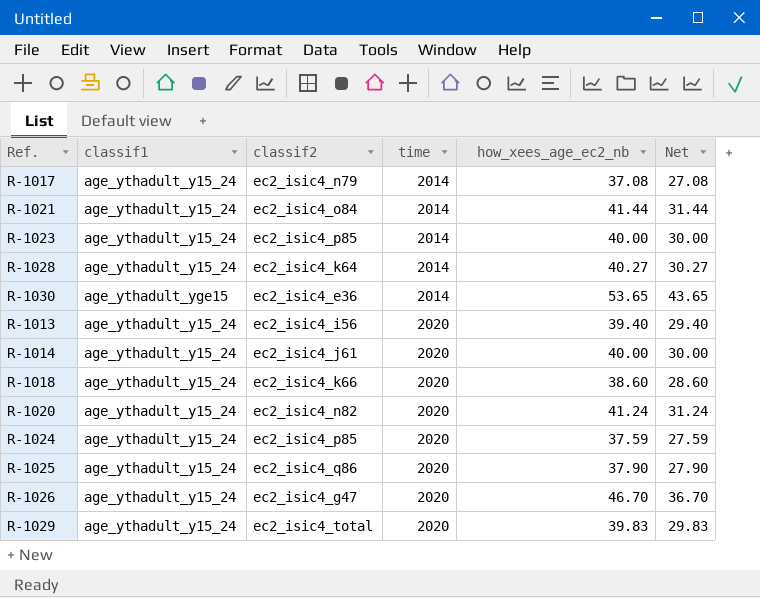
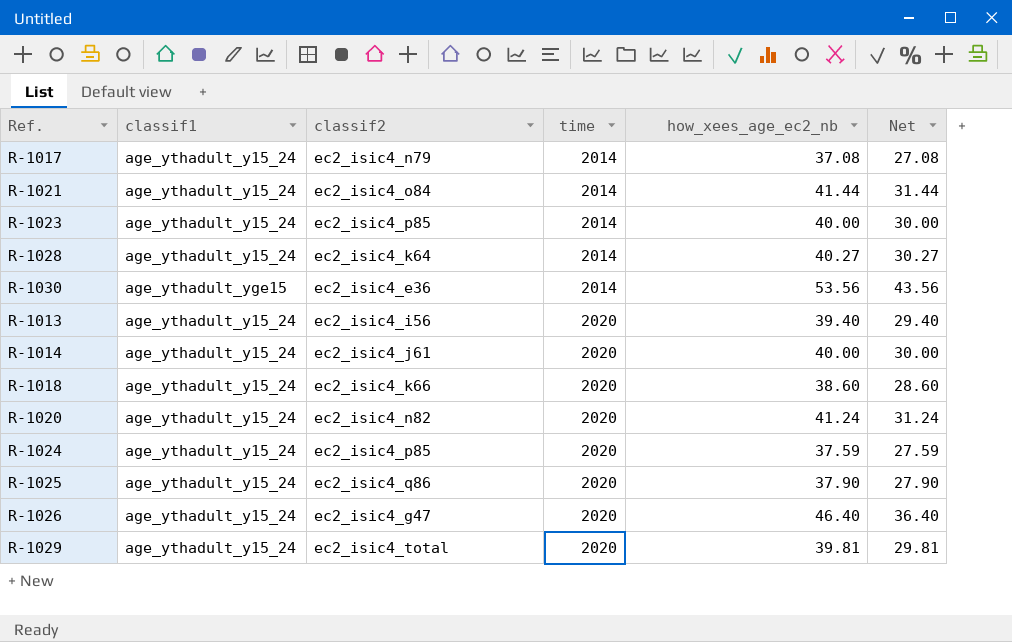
R-1030 | how_xees_age_ec2_nb: 53.65 -> 53.56
R-1030 | Net: 43.65 -> 43.56
R-1026 | how_xees_age_ec2_nb: 46.70 -> 46.40
R-1026 | Net: 36.70 -> 36.40
R-1029 | how_xees_age_ec2_nb: 39.83 -> 39.81
R-1029 | Net: 29.83 -> 29.81

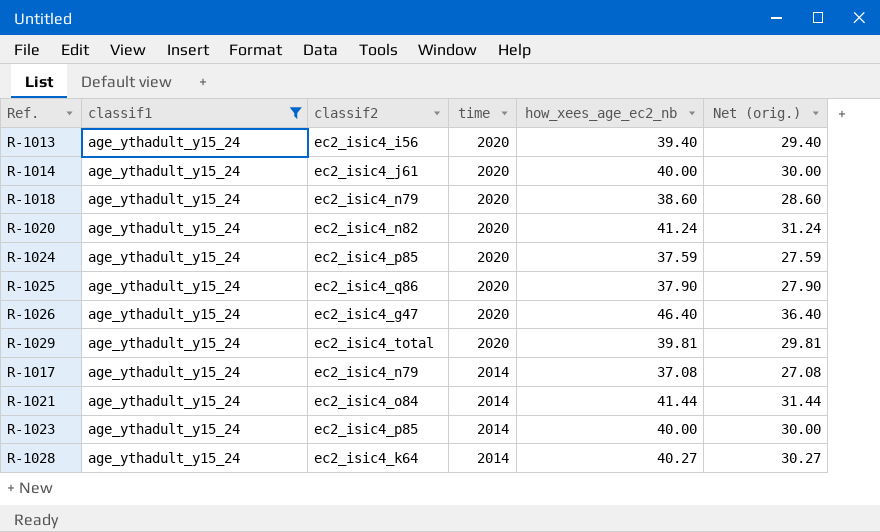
filter: none -> classif1 = age_ythadult_y15_24
row order: time ascending -> time descending
column name: Net -> Net (orig.)
R-1018 | classif2: ec2_isic4_k66 -> ec2_isic4_n79

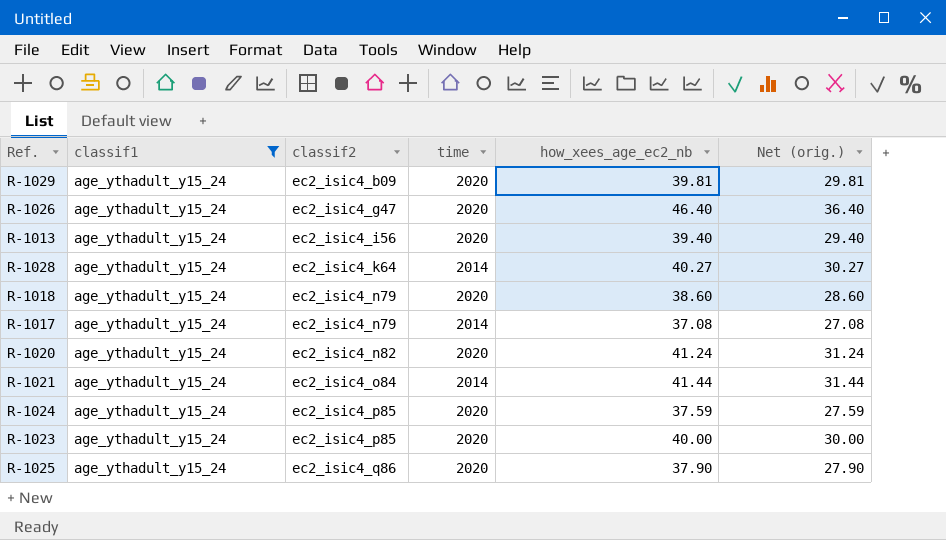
row order: time descending -> classif2 ascending
row R-1014: age_ythadult_y15_24 | ec2_isic4_j61 | 2020 | 40.00 | 30.00 -> none
R-1029 | classif2: ec2_isic4_total -> ec2_isic4_b09
R-1023 | time: 2014 -> 2020

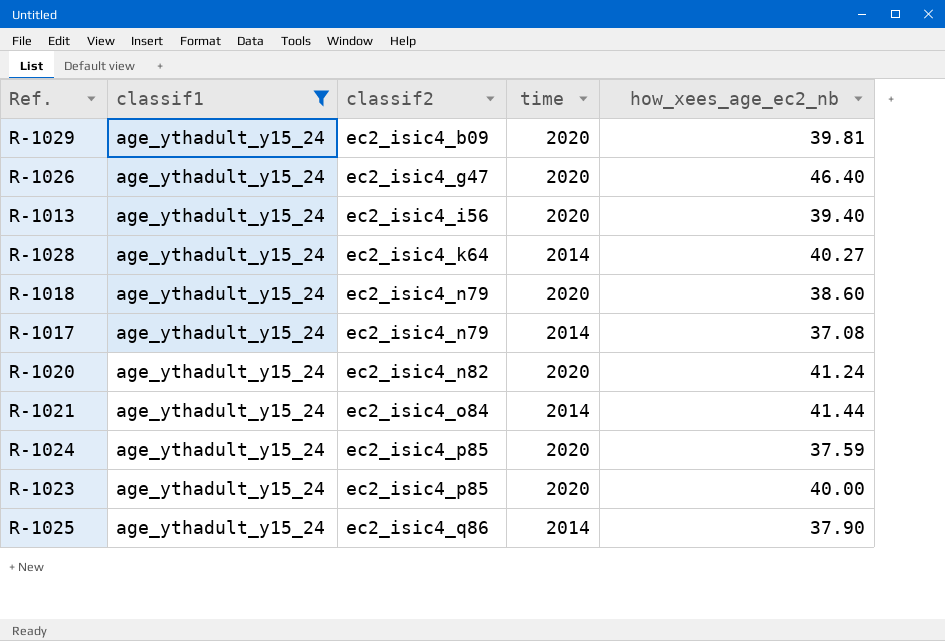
column Net (orig.) | formula: [how_xees_age_ec2_nb] - 10 -> none
R-1025 | time: 2020 -> 2014

